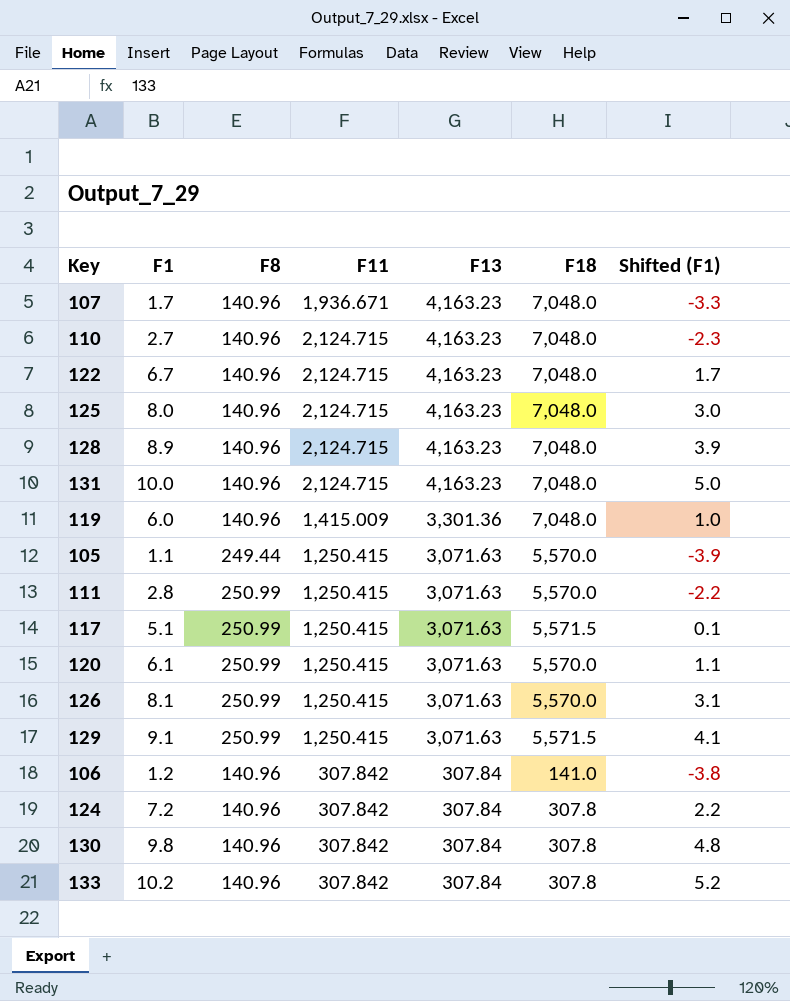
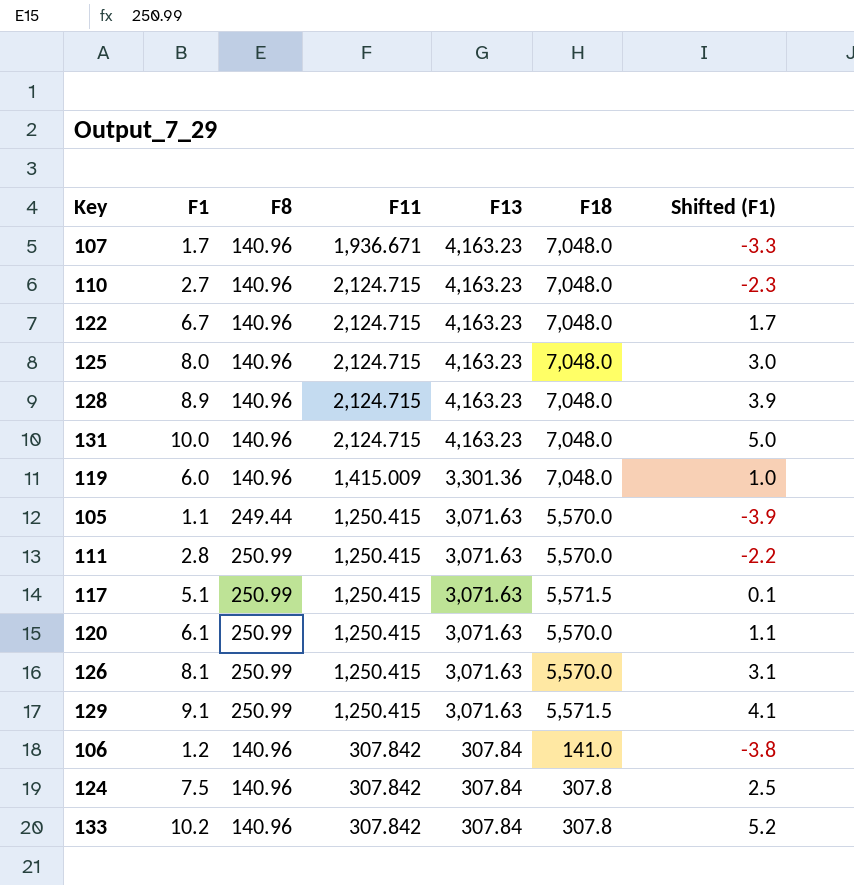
row 130: 9.8 | 140.96 | 307.842 | 307.84 | 307.8 | 4.8 -> none
124 | F1: 7.2 -> 7.5
124 | Shifted (F1): 2.2 -> 2.5

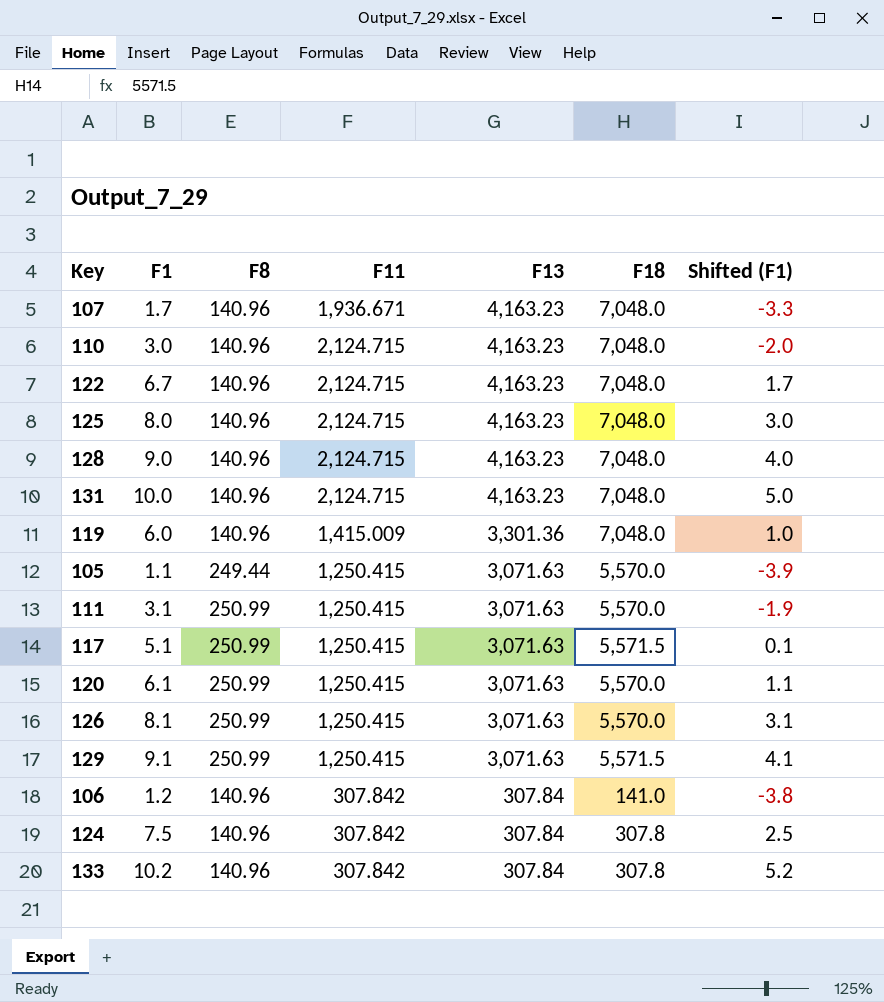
110 | F1: 2.7 -> 3.0
110 | Shifted (F1): -2.3 -> -2.0
128 | F1: 8.9 -> 9.0
128 | Shifted (F1): 3.9 -> 4.0
111 | F1: 2.8 -> 3.1
111 | Shifted (F1): -2.2 -> -1.9

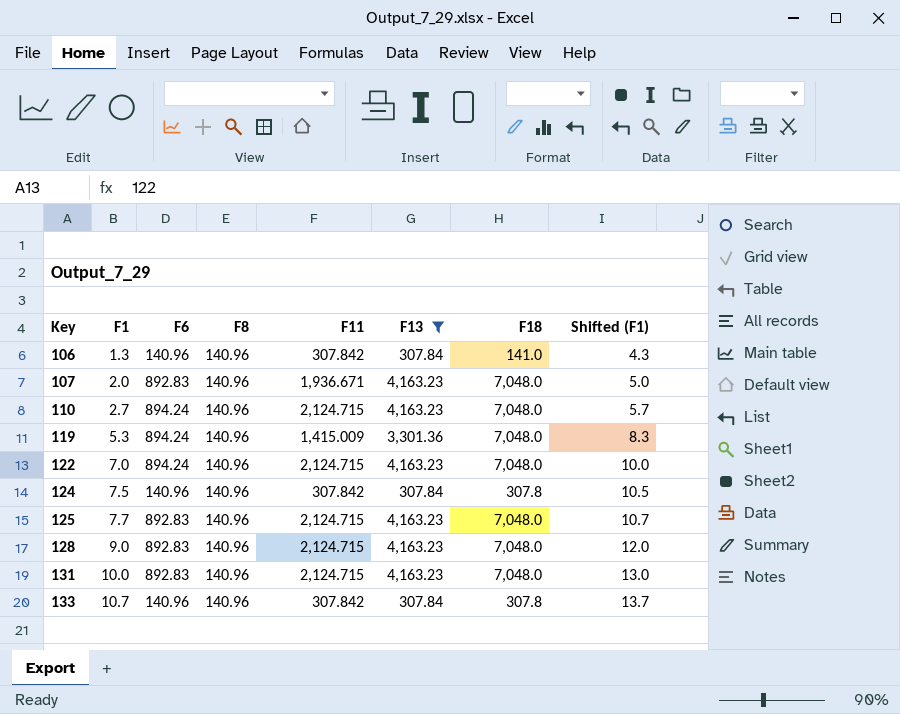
filter: none -> F13 != 3,071.63
row order: F13 descending -> Key ascending
column F6 | position: none -> 3
column Shifted (F1) | formula: [F1] - 5 -> [F1] + 3
106 | F1: 1.2 -> 1.3
107 | F1: 1.7 -> 2.0
110 | F1: 3.0 -> 2.7
119 | F1: 6.0 -> 5.3
122 | F1: 6.7 -> 7.0
125 | F1: 8.0 -> 7.7
133 | F1: 10.2 -> 10.7

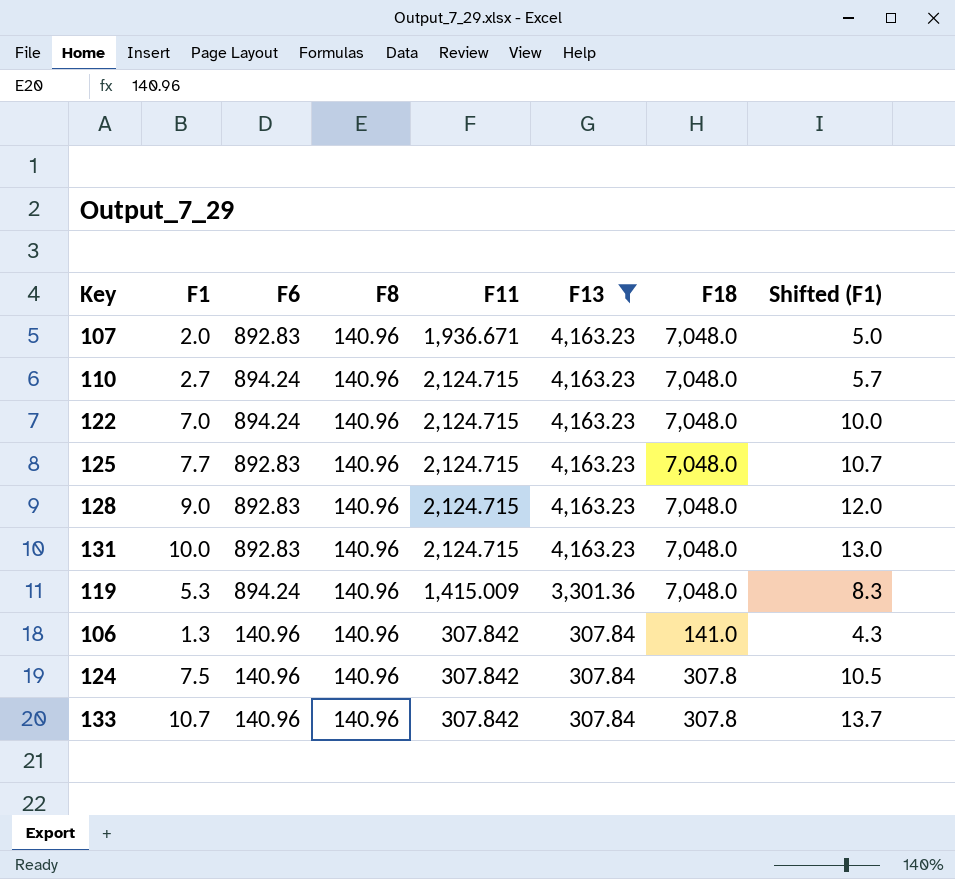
row order: Key ascending -> F13 descending

